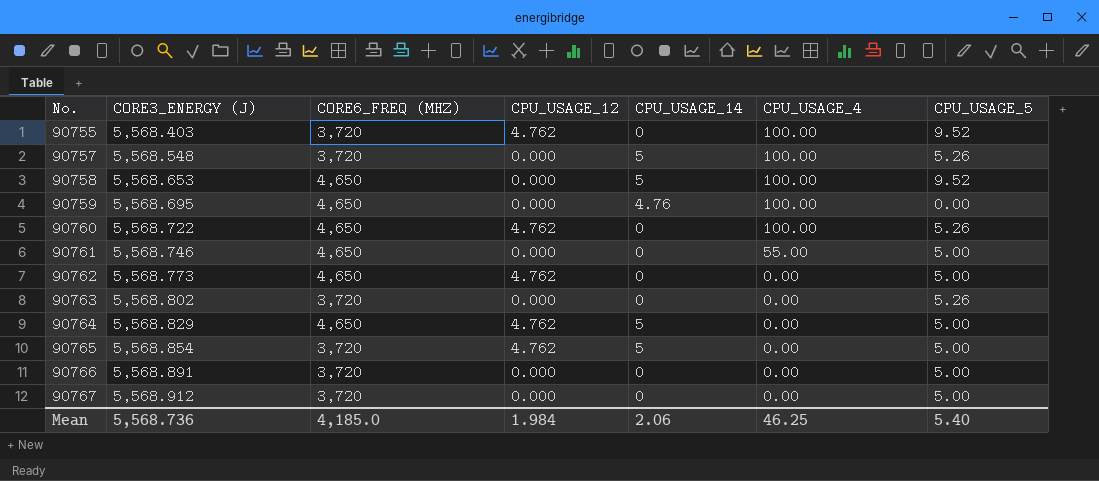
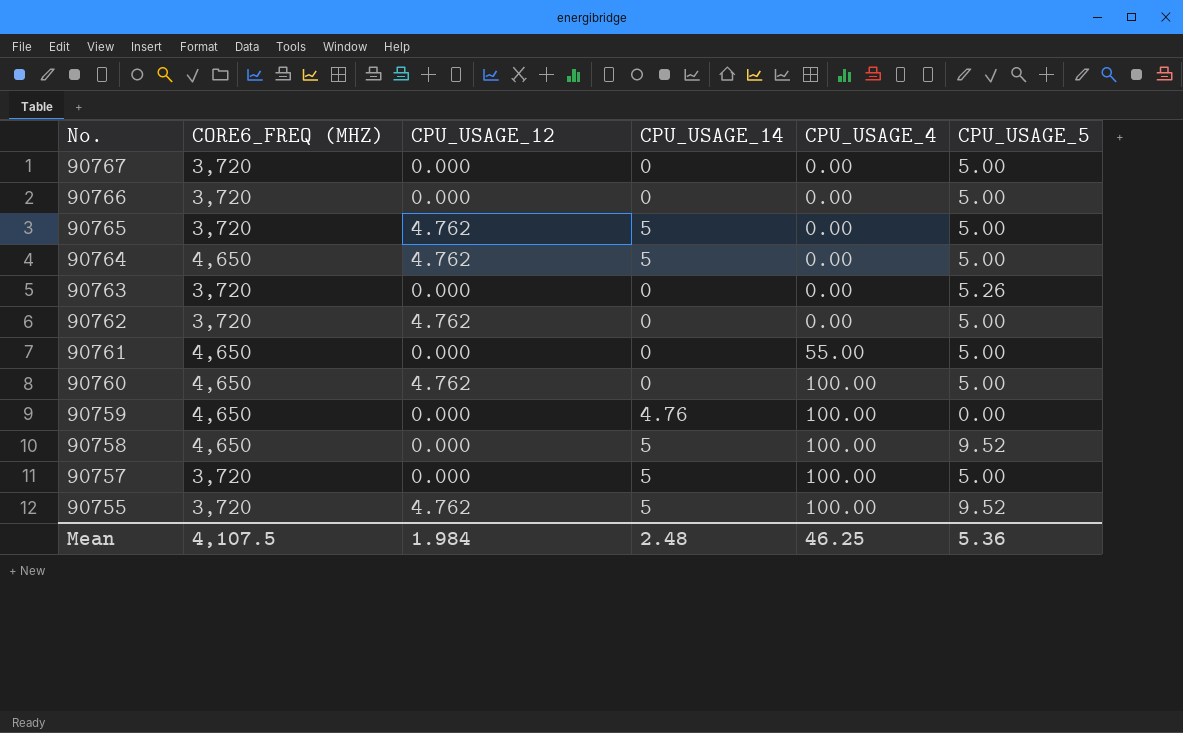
row order: No. ascending -> No. descending
column CORE3_ENERGY (J) | position: 2 -> none
90762 | CORE6_FREQ (MHZ): 4,650 -> 3,720
90760 | CPU_USAGE_5: 5.26 -> 5.00
90757 | CPU_USAGE_5: 5.26 -> 5.00
90755 | CPU_USAGE_14: 0 -> 5
Mean | CORE6_FREQ (MHZ): 4,185.0 -> 4,107.5
Mean | CPU_USAGE_14: 2.06 -> 2.48
Mean | CPU_USAGE_5: 5.40 -> 5.36

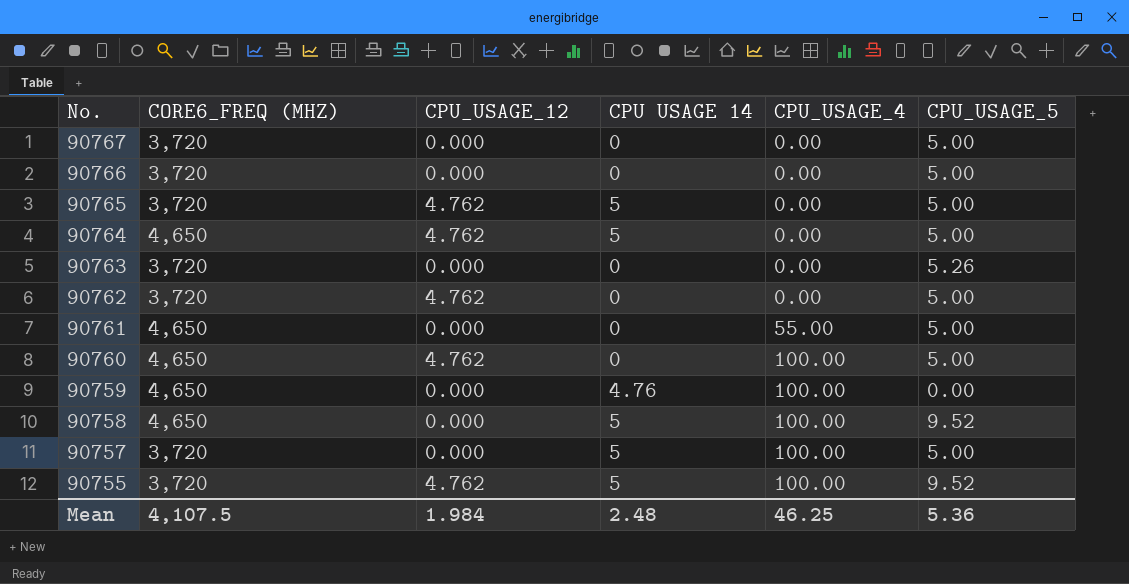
column name: CPU_USAGE_14 -> CPU USAGE 14

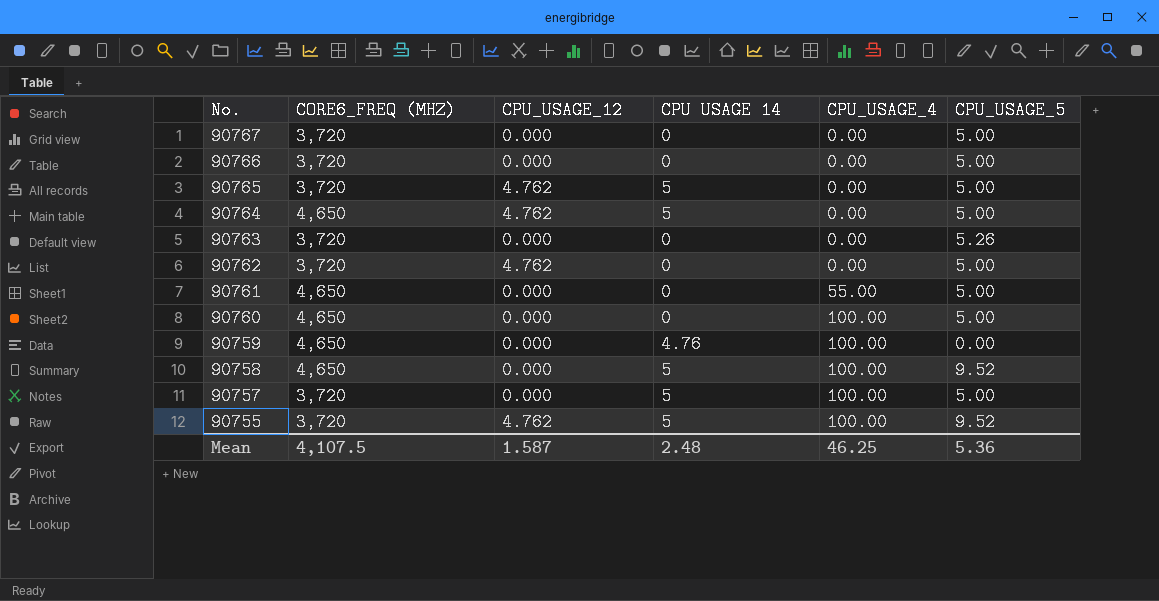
90760 | CPU_USAGE_12: 4.762 -> 0.000
Mean | CPU_USAGE_12: 1.984 -> 1.587

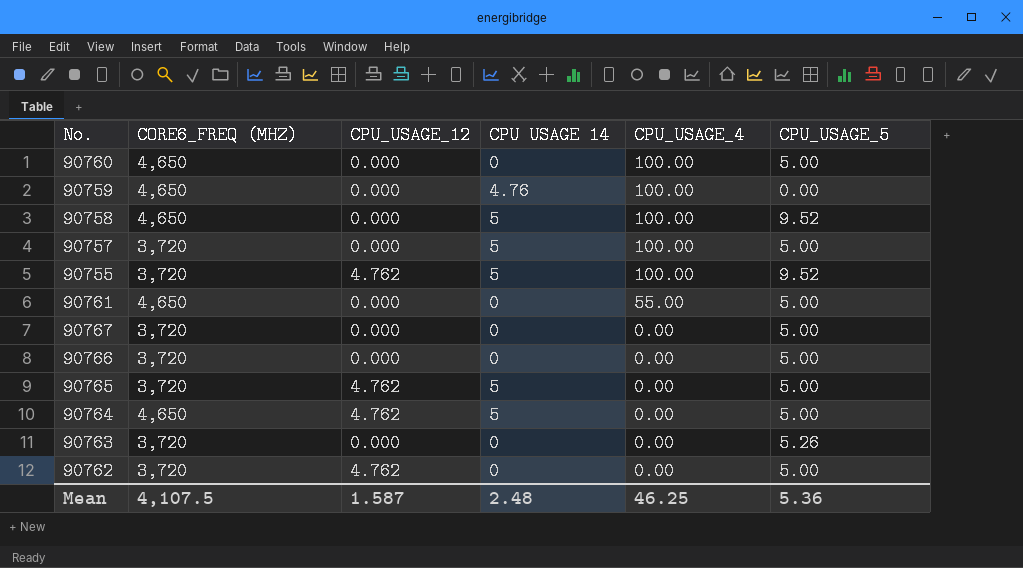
row order: No. descending -> CPU_USAGE_4 descending

